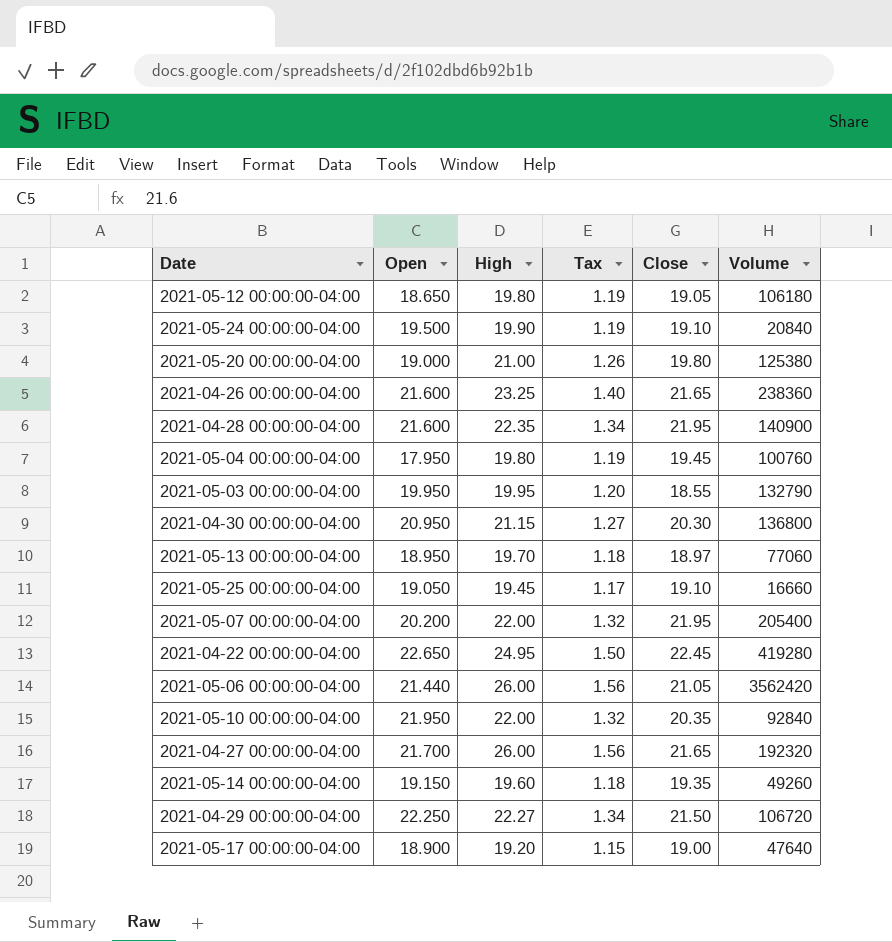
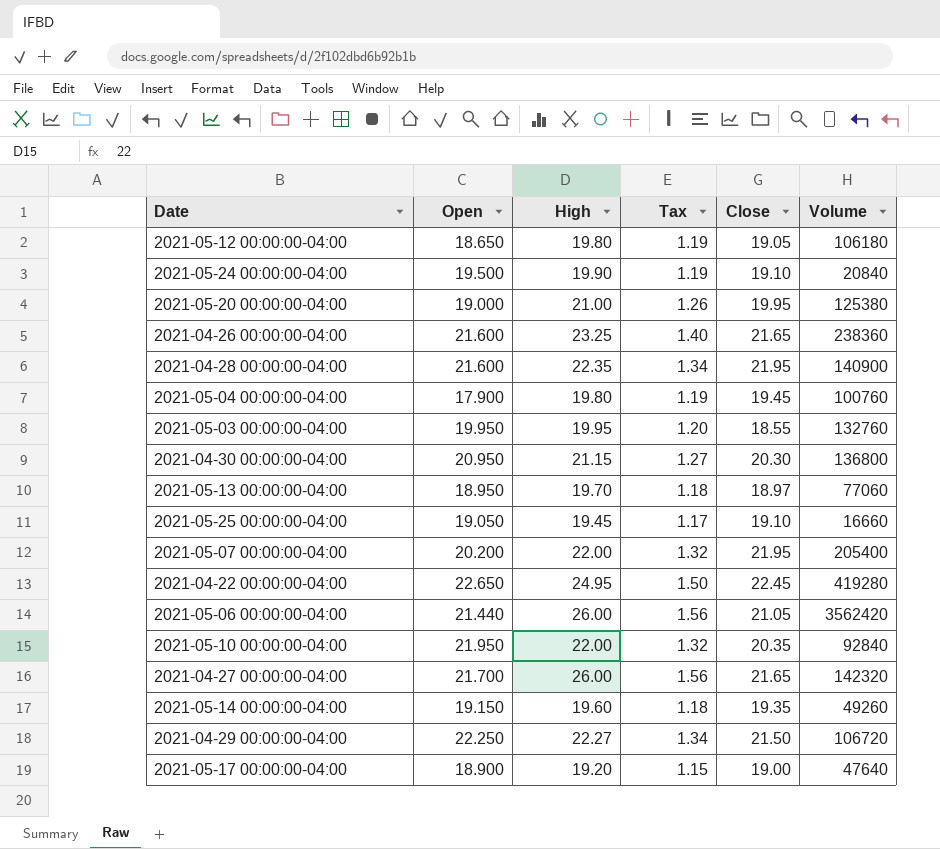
2021-05-20 00:00:00-04:00 | Close: 19.80 -> 19.95
2021-05-04 00:00:00-04:00 | Open: 17.950 -> 17.900
2021-05-03 00:00:00-04:00 | Volume: 132790 -> 132760
2021-04-27 00:00:00-04:00 | Volume: 192320 -> 142320

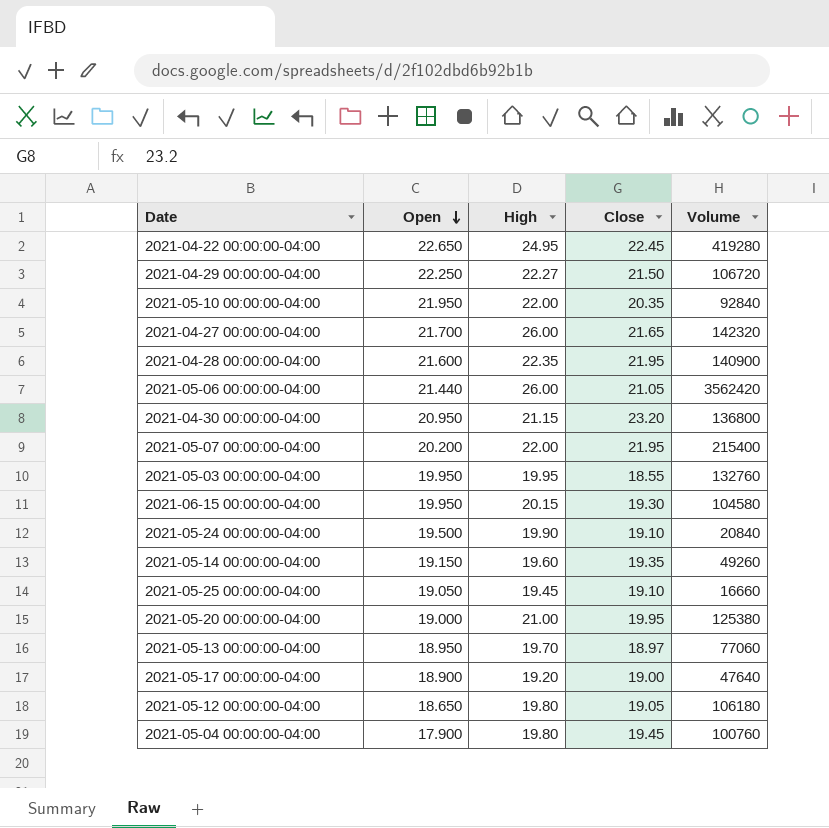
row order: none -> Open descending
column Tax | formula: [High] * 0.06 -> none
row 2021-04-26 00:00:00-04:00: 21.600 | 23.25 | 1.40 | 21.65 | 238360 -> none
2021-04-30 00:00:00-04:00 | Close: 20.30 -> 23.20
2021-05-07 00:00:00-04:00 | Volume: 205400 -> 215400
row 2021-06-15 00:00:00-04:00: none -> 19.950 | 20.15 | 19.30 | 104580

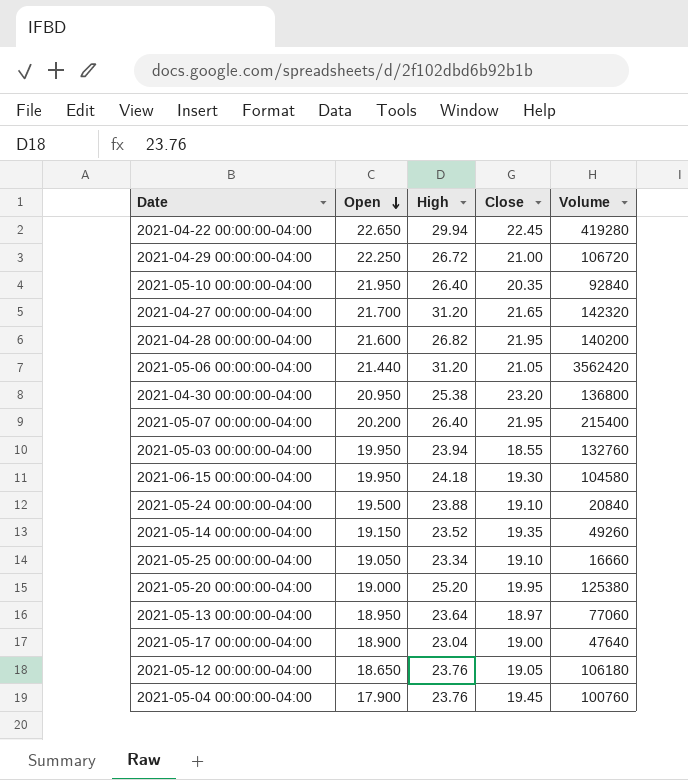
2021-04-22 00:00:00-04:00 | High: 24.95 -> 29.94
2021-04-29 00:00:00-04:00 | High: 22.27 -> 26.72
2021-04-29 00:00:00-04:00 | Close: 21.50 -> 21.00
2021-05-10 00:00:00-04:00 | High: 22.00 -> 26.40
2021-04-27 00:00:00-04:00 | High: 26.00 -> 31.20
2021-04-28 00:00:00-04:00 | High: 22.35 -> 26.82
2021-04-28 00:00:00-04:00 | Volume: 140900 -> 140200
2021-05-06 00:00:00-04:00 | High: 26.00 -> 31.20
2021-04-30 00:00:00-04:00 | High: 21.15 -> 25.38
2021-05-07 00:00:00-04:00 | High: 22.00 -> 26.40
2021-05-03 00:00:00-04:00 | High: 19.95 -> 23.94
2021-06-15 00:00:00-04:00 | High: 20.15 -> 24.18
2021-05-24 00:00:00-04:00 | High: 19.90 -> 23.88
2021-05-14 00:00:00-04:00 | High: 19.60 -> 23.52
2021-05-25 00:00:00-04:00 | High: 19.45 -> 23.34
2021-05-20 00:00:00-04:00 | High: 21.00 -> 25.20
2021-05-13 00:00:00-04:00 | High: 19.70 -> 23.64
2021-05-17 00:00:00-04:00 | High: 19.20 -> 23.04
2021-05-12 00:00:00-04:00 | High: 19.80 -> 23.76
2021-05-04 00:00:00-04:00 | High: 19.80 -> 23.76

